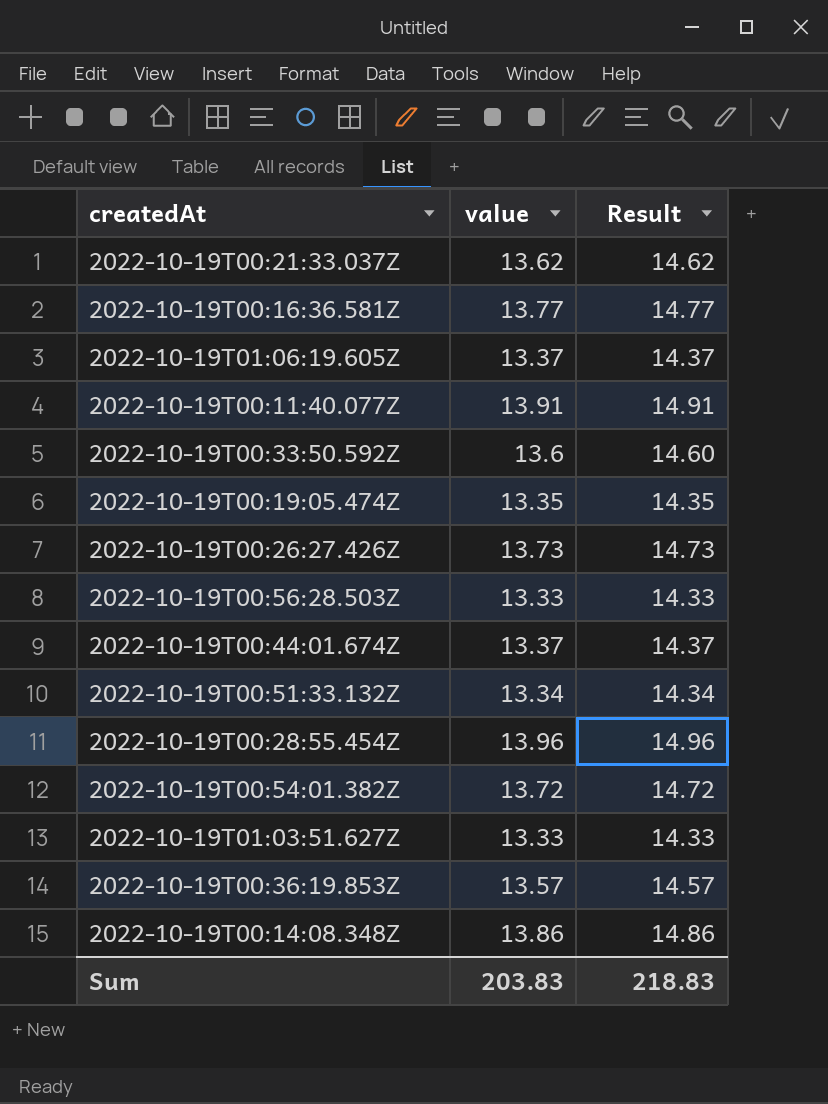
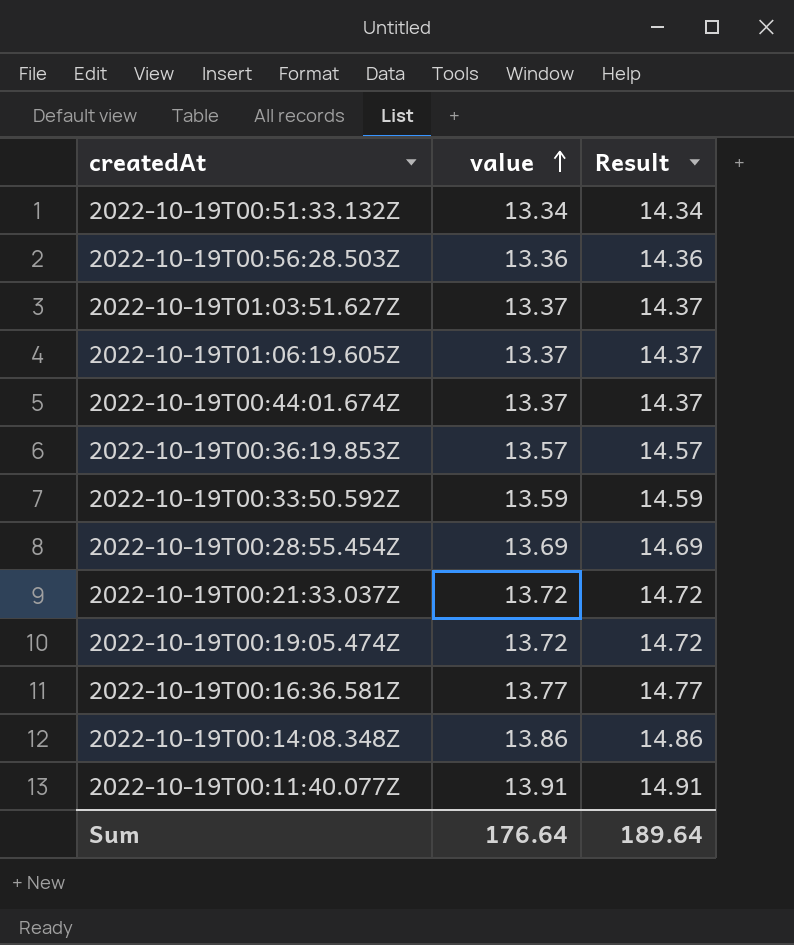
row order: none -> value ascending
row 2022-10-19T00:26:27.426Z: 13.73 | 14.73 -> none
row 2022-10-19T00:54:01.382Z: 13.72 | 14.72 -> none
2022-10-19T00:56:28.503Z | value: 13.33 -> 13.36
2022-10-19T00:56:28.503Z | Result: 14.33 -> 14.36
2022-10-19T01:03:51.627Z | value: 13.33 -> 13.37
2022-10-19T01:03:51.627Z | Result: 14.33 -> 14.37
2022-10-19T00:33:50.592Z | value: 13.6 -> 13.59
2022-10-19T00:33:50.592Z | Result: 14.60 -> 14.59
2022-10-19T00:28:55.454Z | value: 13.96 -> 13.69
2022-10-19T00:28:55.454Z | Result: 14.96 -> 14.69
2022-10-19T00:21:33.037Z | value: 13.62 -> 13.72
2022-10-19T00:21:33.037Z | Result: 14.62 -> 14.72
2022-10-19T00:19:05.474Z | value: 13.35 -> 13.72
2022-10-19T00:19:05.474Z | Result: 14.35 -> 14.72
Sum | value: 203.83 -> 176.64
Sum | Result: 218.83 -> 189.64

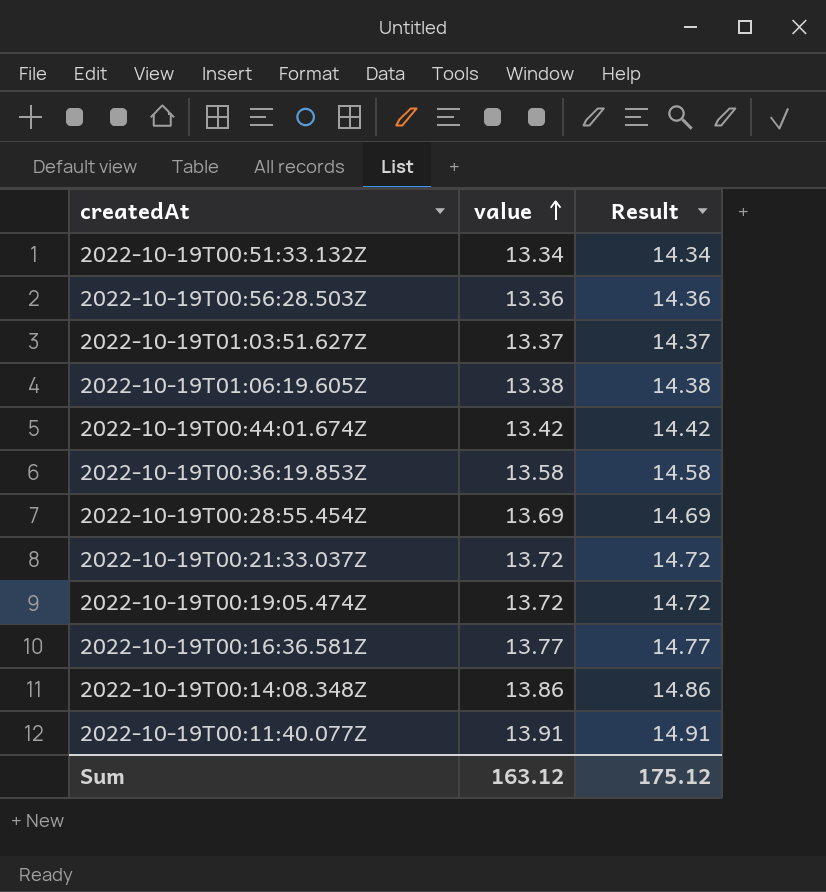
row 2022-10-19T00:33:50.592Z: 13.59 | 14.59 -> none
2022-10-19T01:06:19.605Z | value: 13.37 -> 13.38
2022-10-19T01:06:19.605Z | Result: 14.37 -> 14.38
2022-10-19T00:44:01.674Z | value: 13.37 -> 13.42
2022-10-19T00:44:01.674Z | Result: 14.37 -> 14.42
2022-10-19T00:36:19.853Z | value: 13.57 -> 13.58
2022-10-19T00:36:19.853Z | Result: 14.57 -> 14.58
Sum | value: 176.64 -> 163.12
Sum | Result: 189.64 -> 175.12

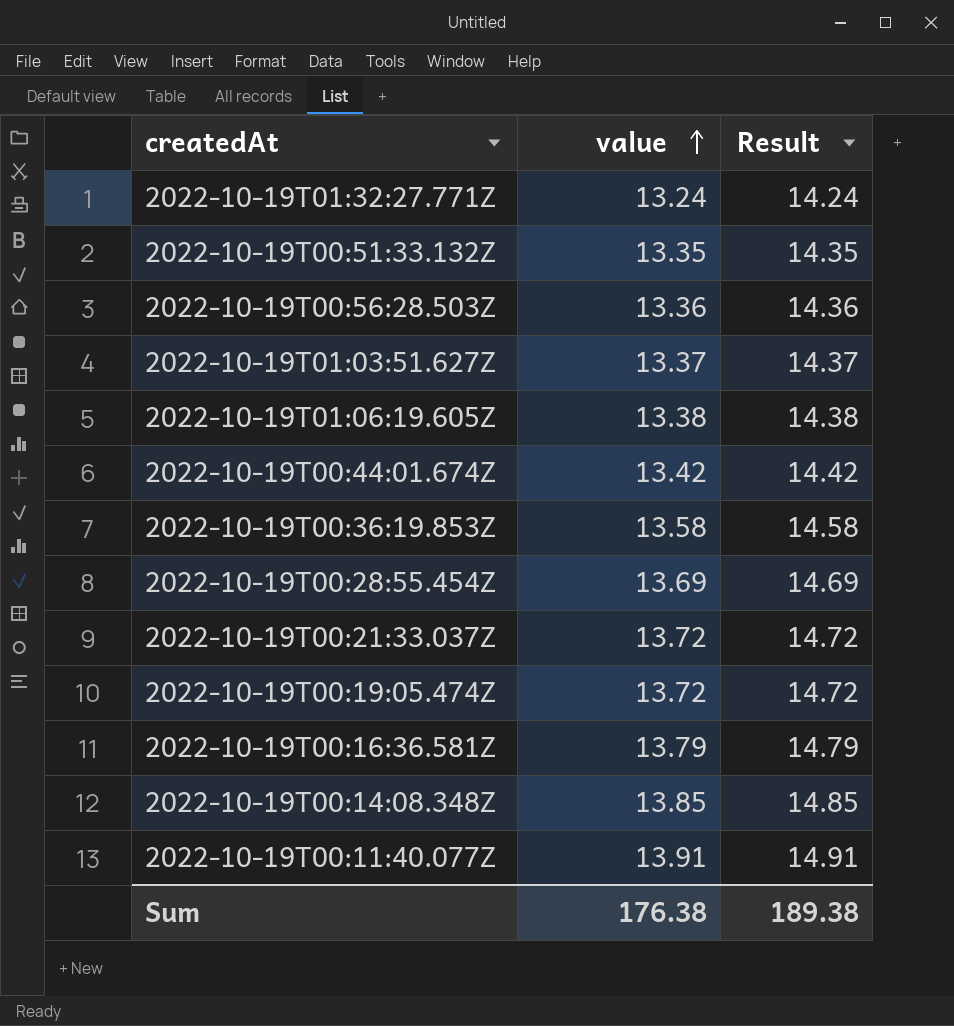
row 2022-10-19T01:32:27.771Z: none -> 13.24 | 14.24
2022-10-19T00:51:33.132Z | value: 13.34 -> 13.35
2022-10-19T00:51:33.132Z | Result: 14.34 -> 14.35
2022-10-19T00:16:36.581Z | value: 13.77 -> 13.79
2022-10-19T00:16:36.581Z | Result: 14.77 -> 14.79
2022-10-19T00:14:08.348Z | value: 13.86 -> 13.85
2022-10-19T00:14:08.348Z | Result: 14.86 -> 14.85
Sum | value: 163.12 -> 176.38
Sum | Result: 175.12 -> 189.38

